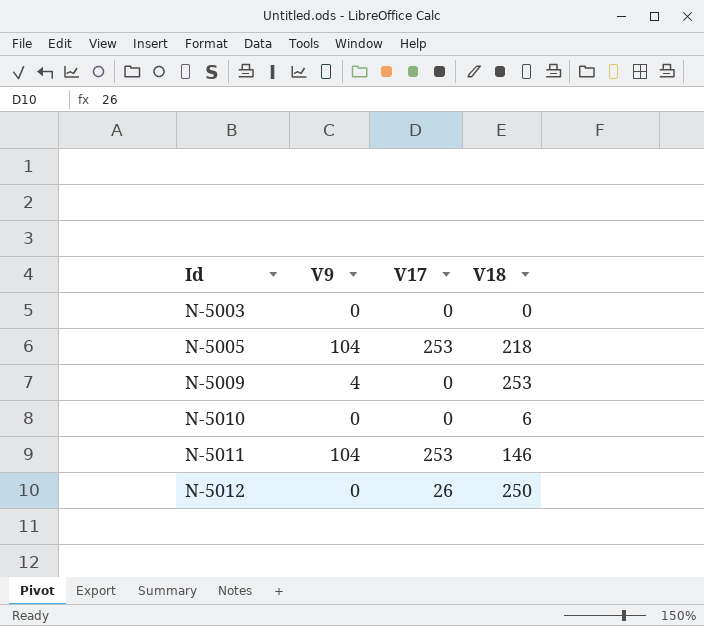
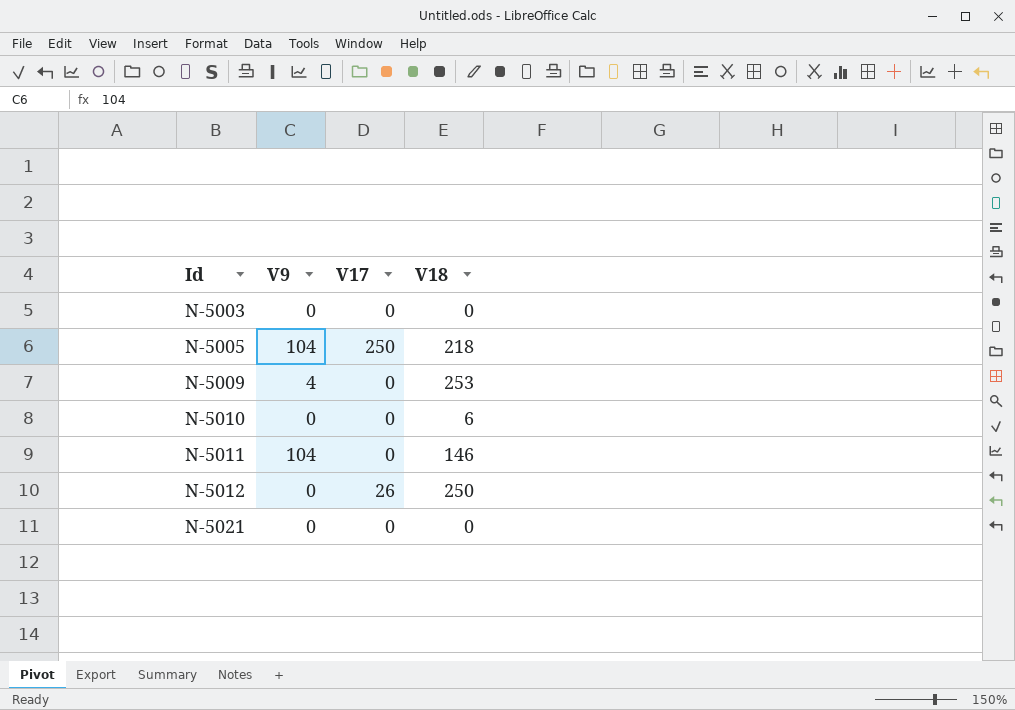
N-5005 | V17: 253 -> 250
N-5011 | V17: 253 -> 0
row N-5021: none -> 0 | 0 | 0

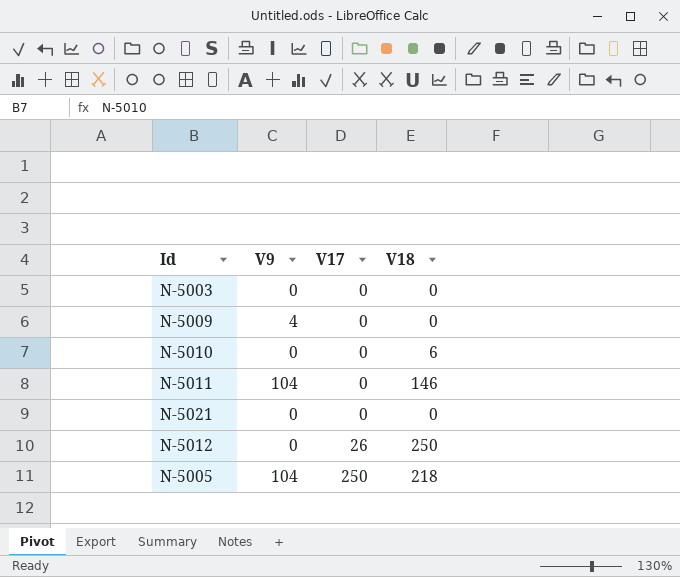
row order: Id ascending -> V17 ascending
N-5009 | V18: 253 -> 0

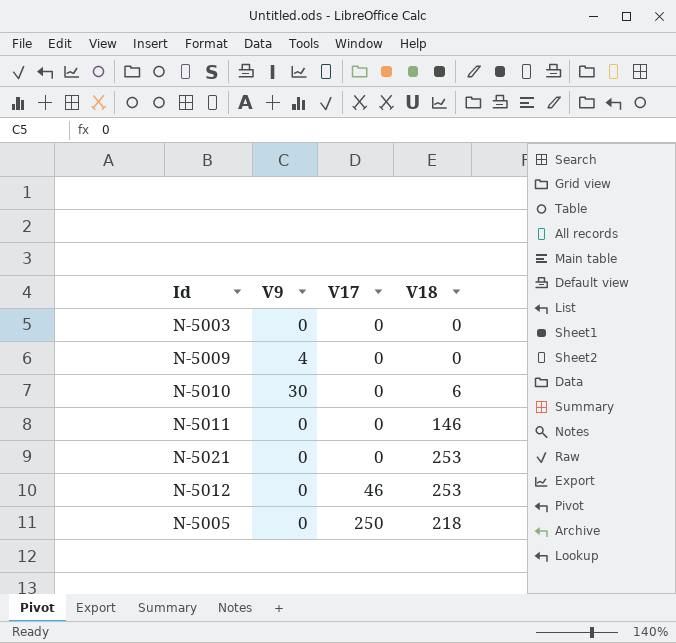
N-5010 | V9: 0 -> 30
N-5011 | V9: 104 -> 0
N-5021 | V18: 0 -> 253
N-5012 | V17: 26 -> 46
N-5012 | V18: 250 -> 253
N-5005 | V9: 104 -> 0

